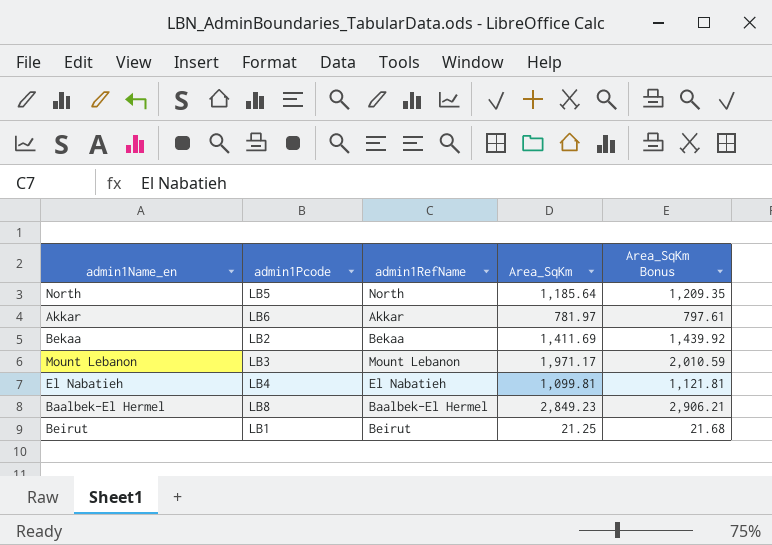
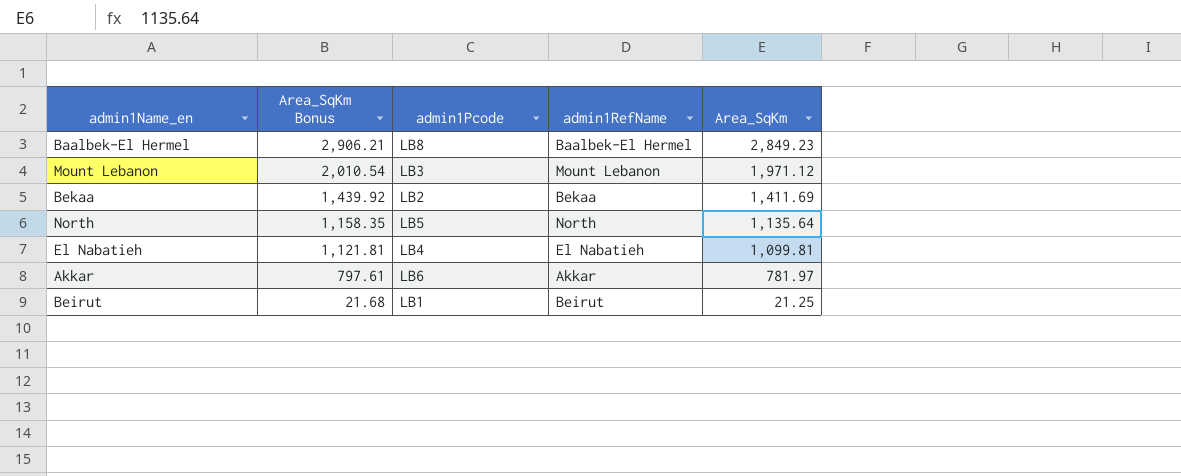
row order: none -> Area_SqKm Bonus descending
column Area_SqKm Bonus | position: 5 -> 2
Mount Lebanon | Area_SqKm Bonus: 2,010.59 -> 2,010.54
Mount Lebanon | Area_SqKm: 1,971.17 -> 1,971.12
North | Area_SqKm Bonus: 1,209.35 -> 1,158.35
North | Area_SqKm: 1,185.64 -> 1,135.64

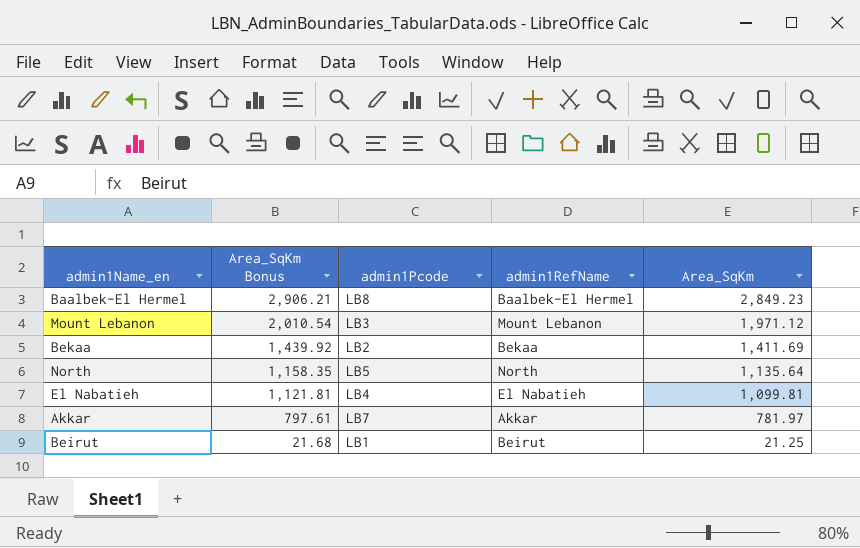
Akkar | admin1Pcode: LB6 -> LB7

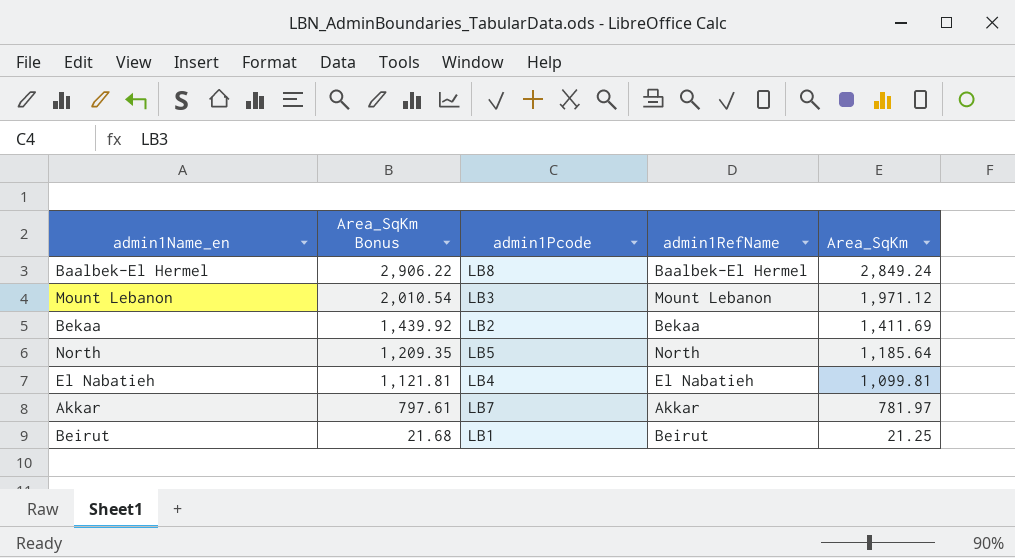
Baalbek-El Hermel | Area_SqKm Bonus: 2,906.21 -> 2,906.22
Baalbek-El Hermel | Area_SqKm: 2,849.23 -> 2,849.24
North | Area_SqKm Bonus: 1,158.35 -> 1,209.35
North | Area_SqKm: 1,135.64 -> 1,185.64

